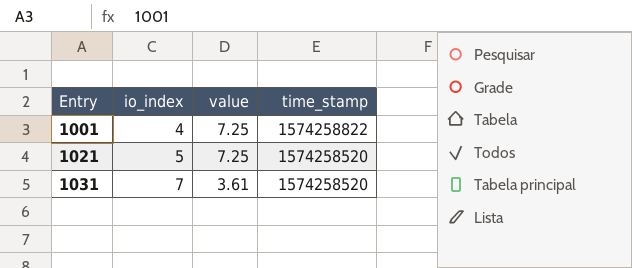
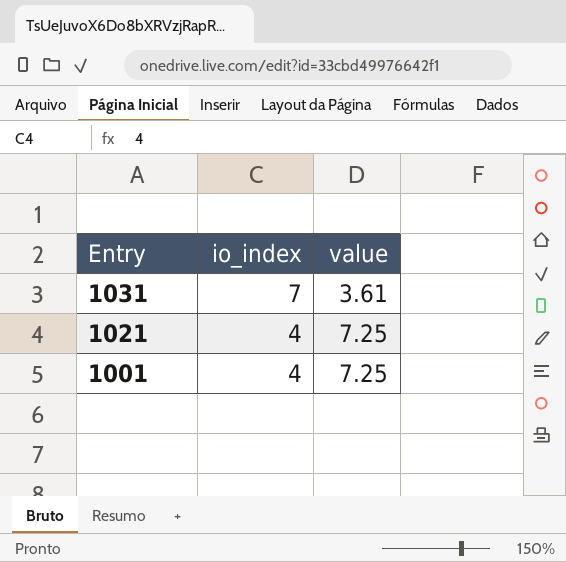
row order: Entry ascending -> Entry descending
column time_stamp | position: 4 -> none
1021 | io_index: 5 -> 4

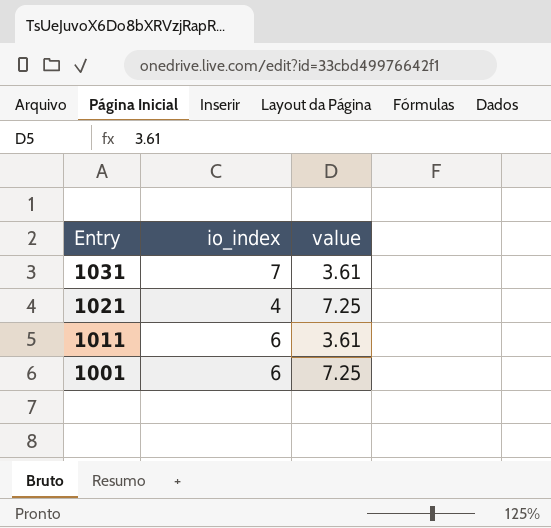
row 1011: none -> 6 | 3.61
1001 | io_index: 4 -> 6

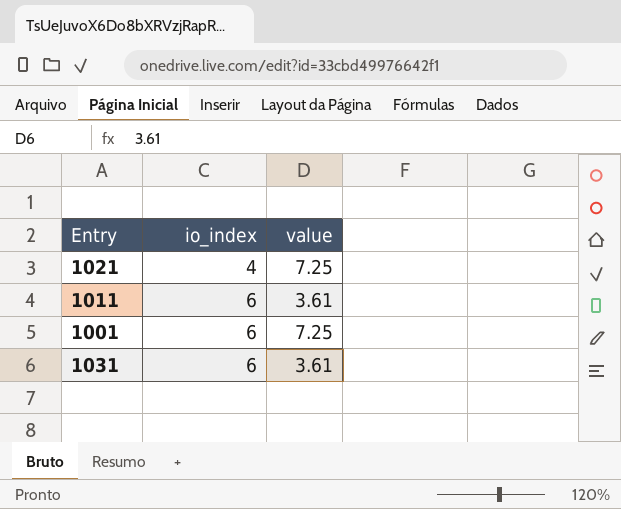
row order: Entry descending -> io_index ascending
1031 | io_index: 7 -> 6

